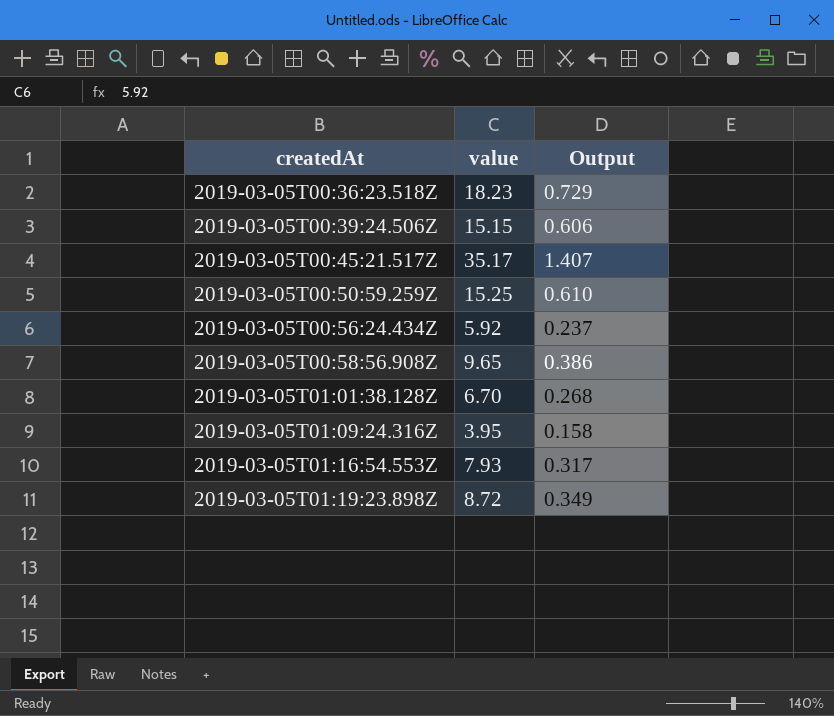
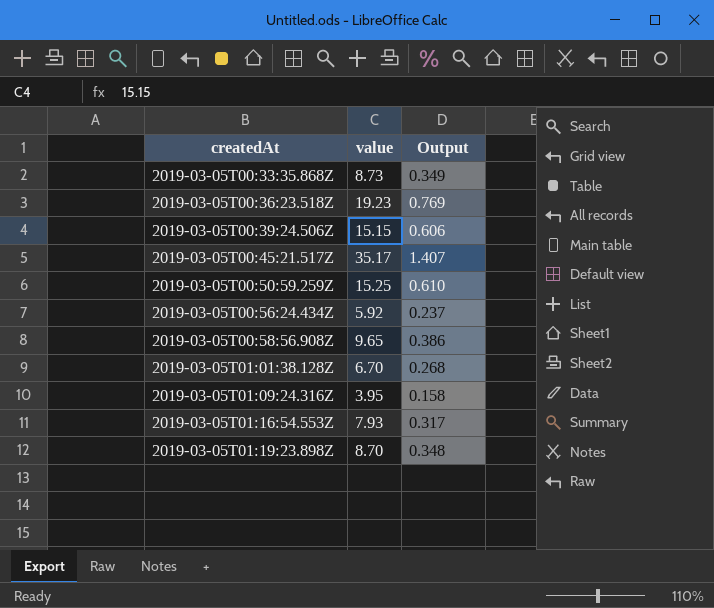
row 2019-03-05T00:33:35.868Z: none -> 8.73 | 0.349
2019-03-05T00:36:23.518Z | value: 18.23 -> 19.23
2019-03-05T00:36:23.518Z | Output: 0.729 -> 0.769
2019-03-05T01:19:23.898Z | value: 8.72 -> 8.70
2019-03-05T01:19:23.898Z | Output: 0.349 -> 0.348

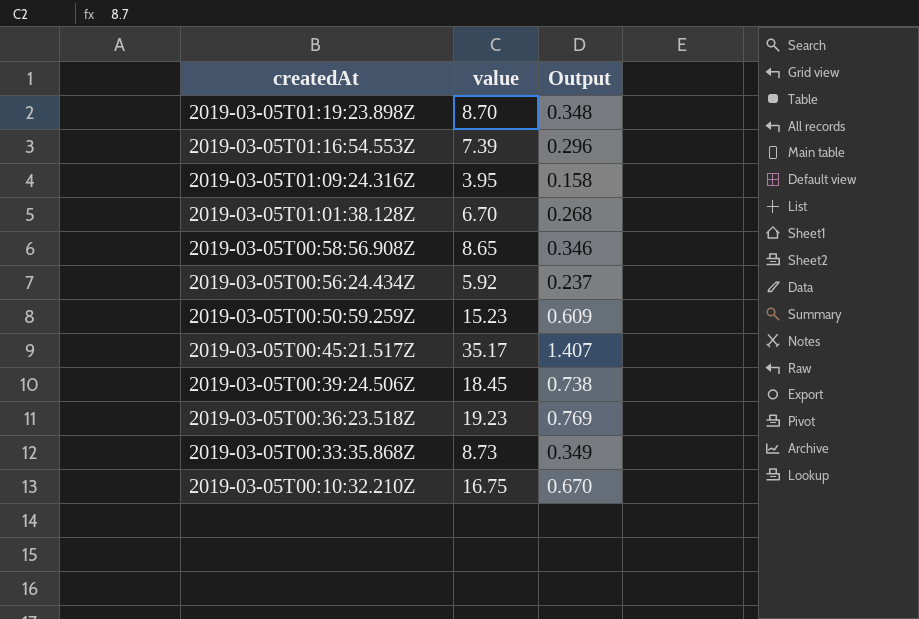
row order: createdAt ascending -> createdAt descending
2019-03-05T01:16:54.553Z | value: 7.93 -> 7.39
2019-03-05T01:16:54.553Z | Output: 0.317 -> 0.296
2019-03-05T00:58:56.908Z | value: 9.65 -> 8.65
2019-03-05T00:58:56.908Z | Output: 0.386 -> 0.346
2019-03-05T00:50:59.259Z | value: 15.25 -> 15.23
2019-03-05T00:50:59.259Z | Output: 0.610 -> 0.609
2019-03-05T00:39:24.506Z | value: 15.15 -> 18.45
2019-03-05T00:39:24.506Z | Output: 0.606 -> 0.738
row 2019-03-05T00:10:32.210Z: none -> 16.75 | 0.670

